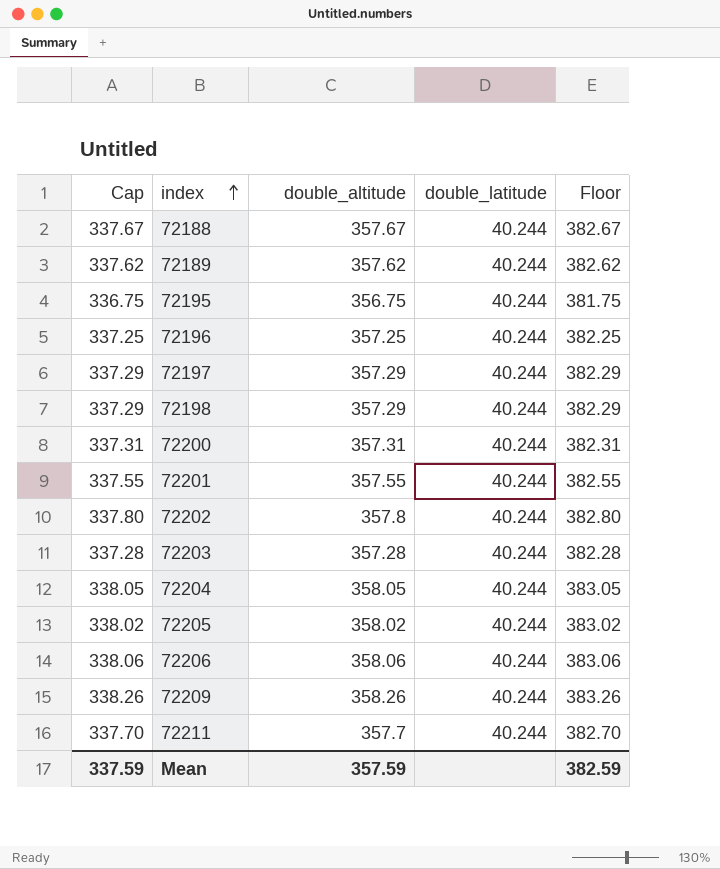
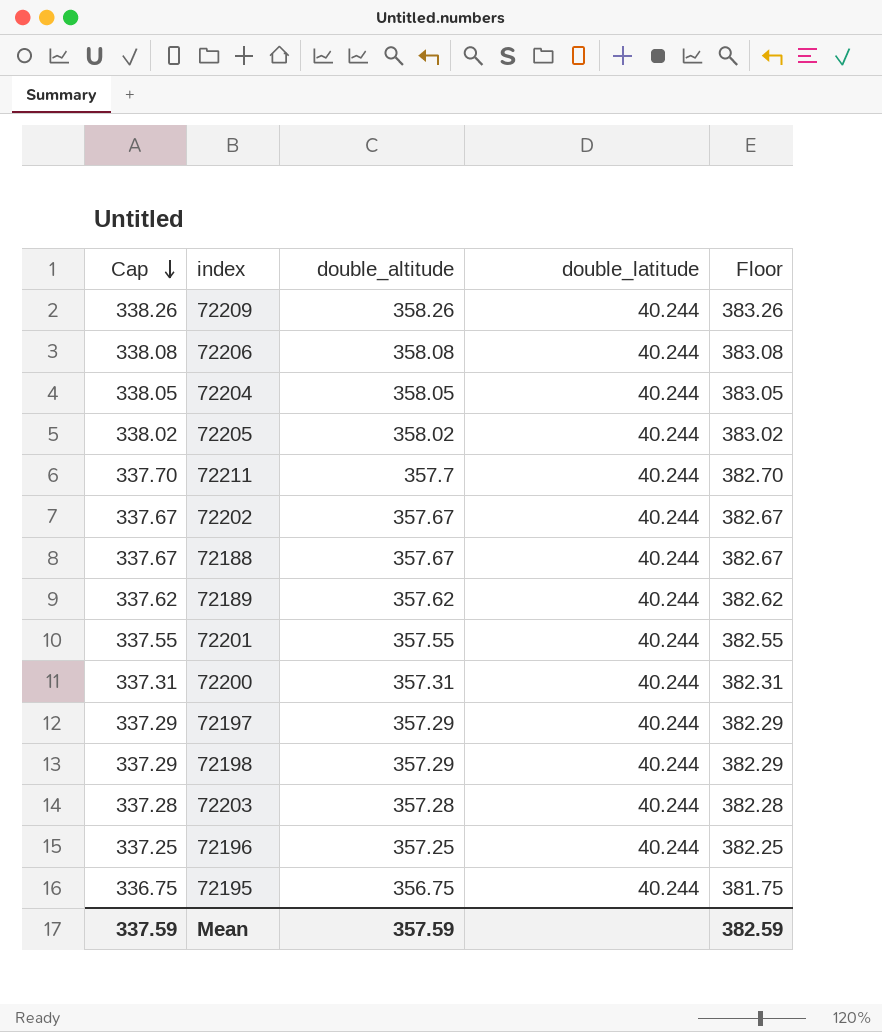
row order: index ascending -> Cap descending
72206 | Cap: 338.06 -> 338.08
72206 | double_altitude: 358.06 -> 358.08
72206 | Floor: 383.06 -> 383.08
72202 | Cap: 337.80 -> 337.67
72202 | double_altitude: 357.8 -> 357.67
72202 | Floor: 382.80 -> 382.67

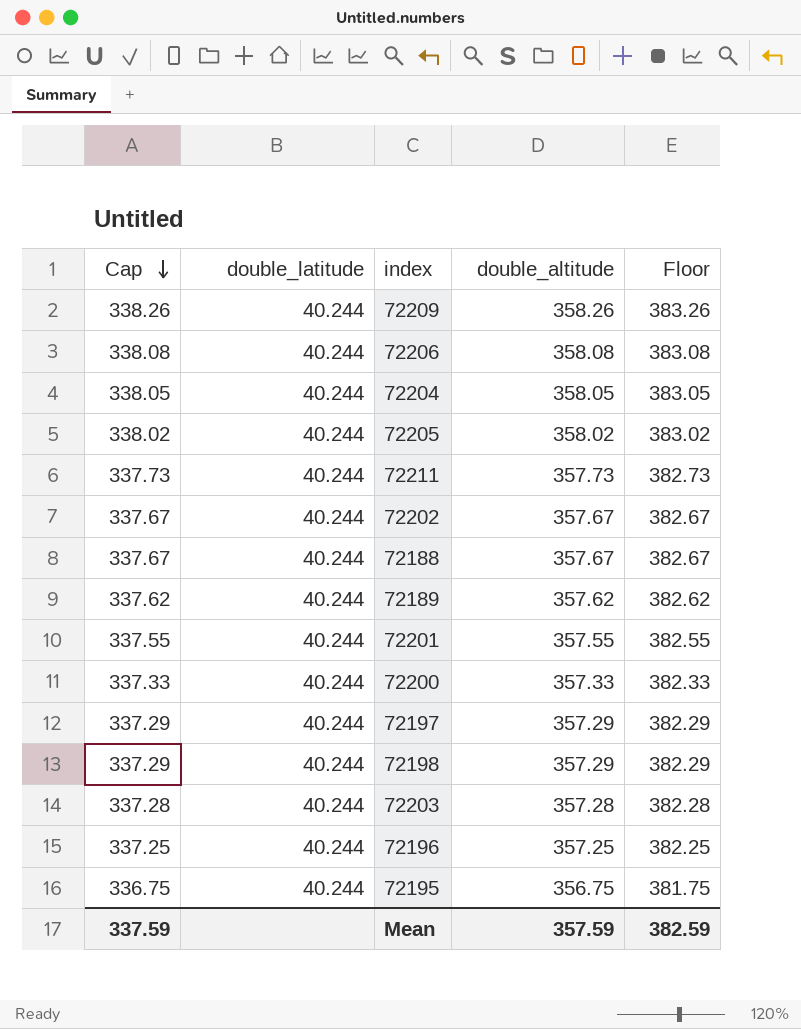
column double_latitude | position: 4 -> 2
72211 | Cap: 337.70 -> 337.73
72211 | double_altitude: 357.7 -> 357.73
72211 | Floor: 382.70 -> 382.73
72200 | Cap: 337.31 -> 337.33
72200 | double_altitude: 357.31 -> 357.33
72200 | Floor: 382.31 -> 382.33

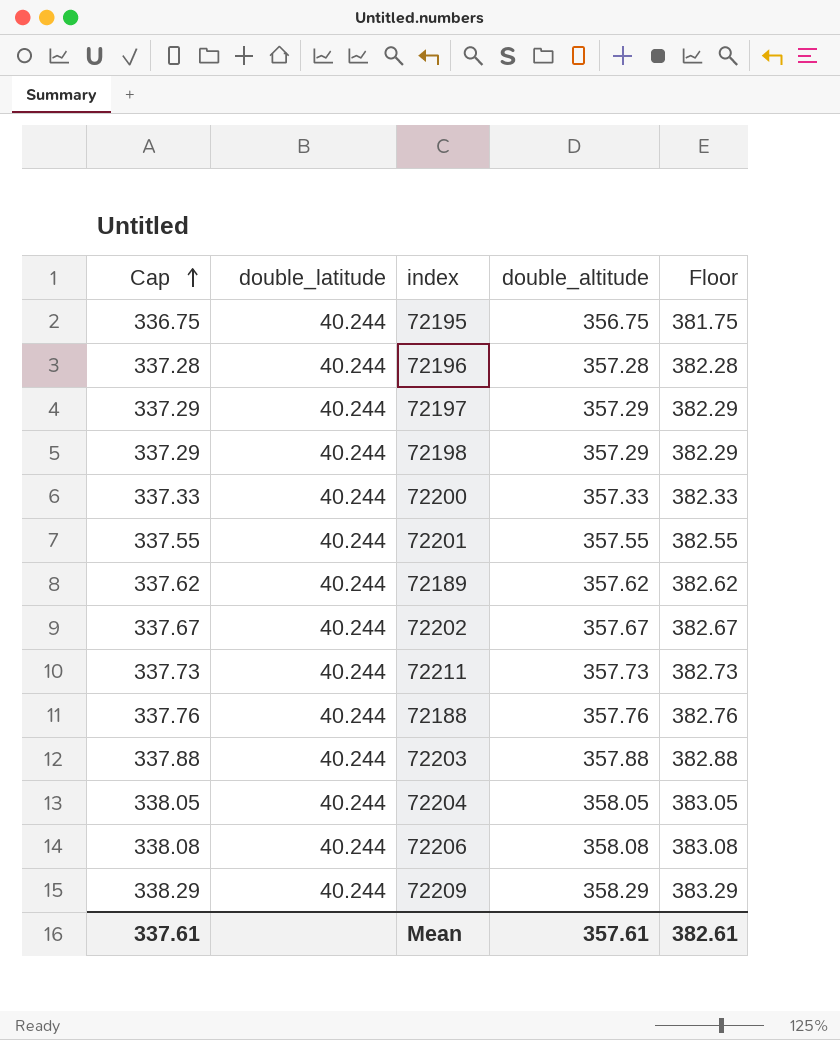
row order: Cap descending -> Cap ascending
row 72205: 338.02 | 40.244 | 358.02 | 383.02 -> none
72196 | Cap: 337.25 -> 337.28
72196 | double_altitude: 357.25 -> 357.28
72196 | Floor: 382.25 -> 382.28
72188 | Cap: 337.67 -> 337.76
72188 | double_altitude: 357.67 -> 357.76
72188 | Floor: 382.67 -> 382.76
72203 | Cap: 337.28 -> 337.88
72203 | double_altitude: 357.28 -> 357.88
72203 | Floor: 382.28 -> 382.88
72209 | Cap: 338.26 -> 338.29
72209 | double_altitude: 358.26 -> 358.29
72209 | Floor: 383.26 -> 383.29
Mean | Cap: 337.59 -> 337.61
Mean | double_altitude: 357.59 -> 357.61
Mean | Floor: 382.59 -> 382.61

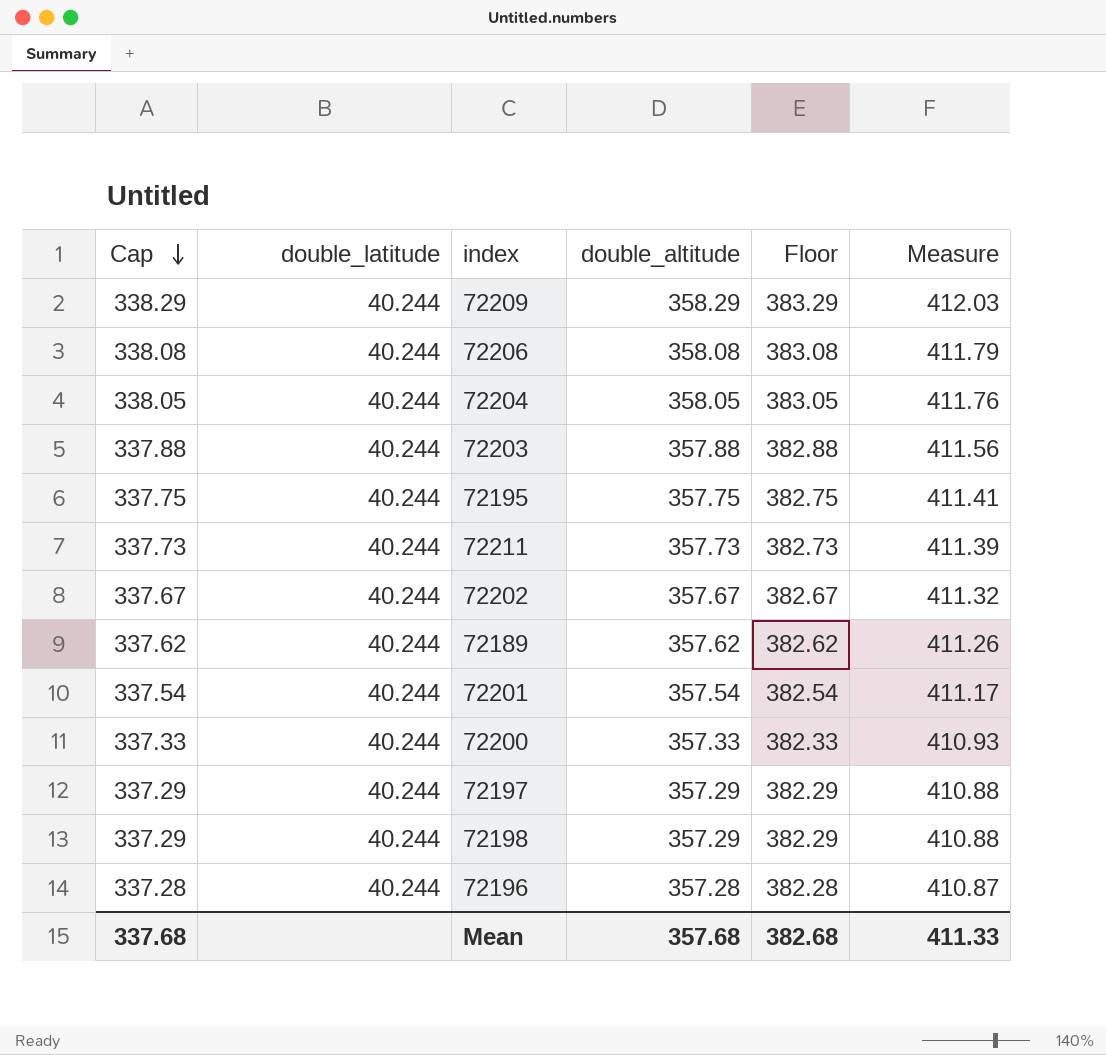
row order: Cap ascending -> Cap descending
column Measure | formula: none -> [double_altitude] * 1.15
row 72188: 337.76 | 40.244 | 357.76 | 382.76 -> none
72195 | Cap: 336.75 -> 337.75
72195 | double_altitude: 356.75 -> 357.75
72195 | Floor: 381.75 -> 382.75
72201 | Cap: 337.55 -> 337.54
72201 | double_altitude: 357.55 -> 357.54
72201 | Floor: 382.55 -> 382.54
Mean | Cap: 337.61 -> 337.68
Mean | double_altitude: 357.61 -> 357.68
Mean | Floor: 382.61 -> 382.68

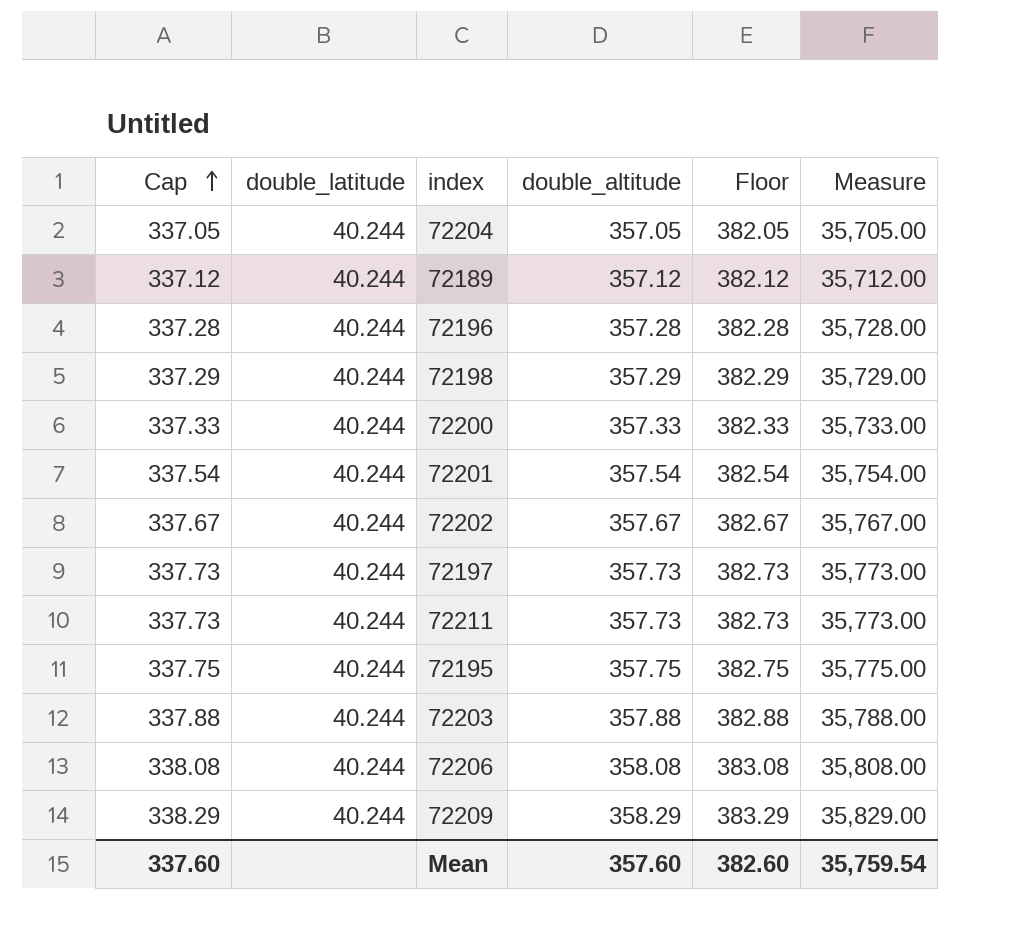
row order: Cap descending -> Cap ascending
column Measure | formula: [double_altitude] * 1.15 -> [double_altitude] * 100
72204 | Cap: 338.05 -> 337.05
72204 | double_altitude: 358.05 -> 357.05
72204 | Floor: 383.05 -> 382.05
72189 | Cap: 337.62 -> 337.12
72189 | double_altitude: 357.62 -> 357.12
72189 | Floor: 382.62 -> 382.12
72197 | Cap: 337.29 -> 337.73
72197 | double_altitude: 357.29 -> 357.73
72197 | Floor: 382.29 -> 382.73
Mean | Cap: 337.68 -> 337.60
Mean | double_altitude: 357.68 -> 357.60
Mean | Floor: 382.68 -> 382.60
Mean | Measure: 411.33 -> 35,759.54

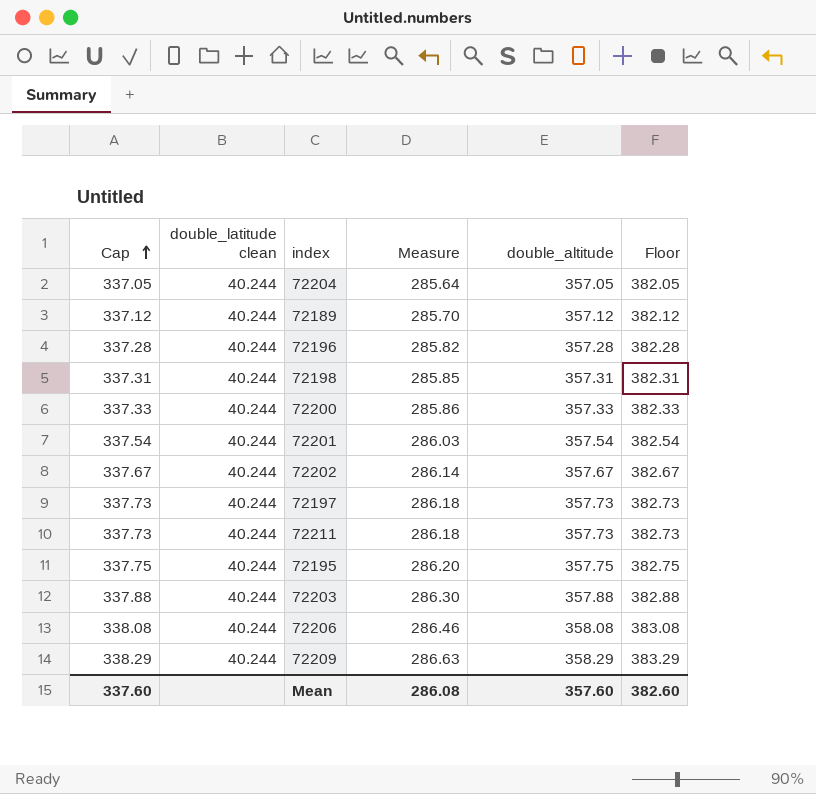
column name: double_latitude -> double_latitude clean
column Measure | formula: [double_altitude] * 100 -> [double_altitude] * 0.8
column Measure | position: 6 -> 4
72198 | Cap: 337.29 -> 337.31
72198 | double_altitude: 357.29 -> 357.31
72198 | Floor: 382.29 -> 382.31
Mean | Measure: 35,759.54 -> 286.08

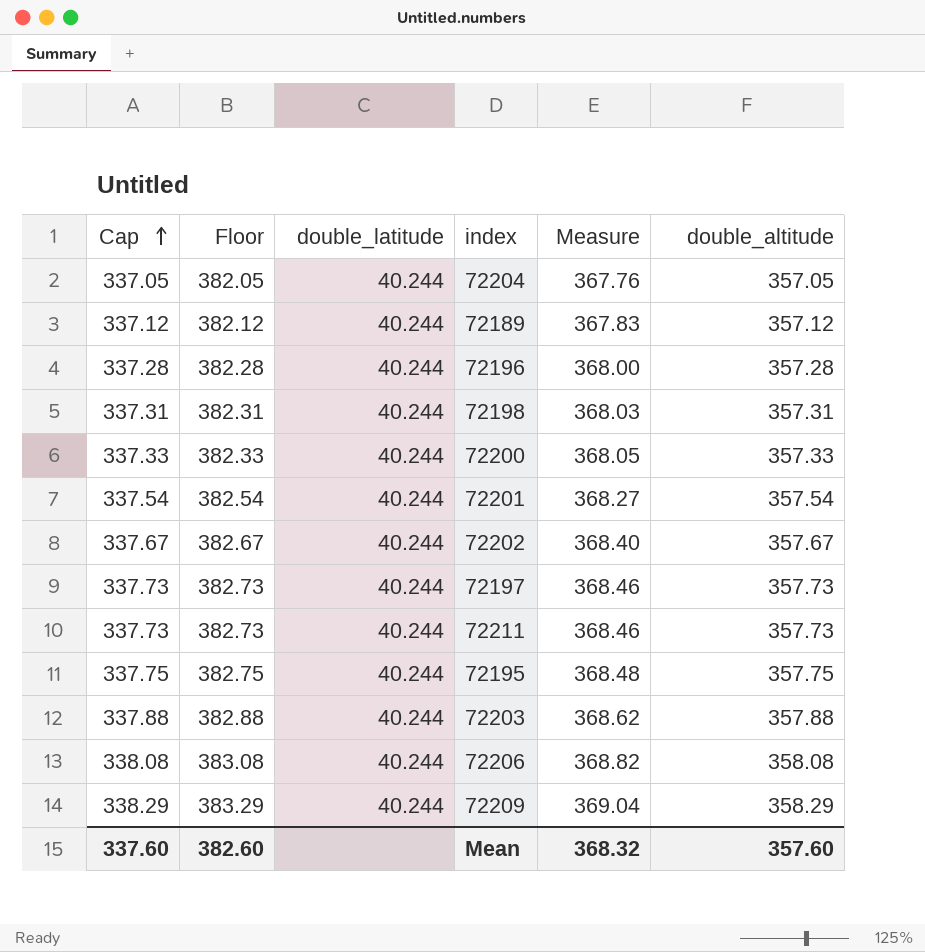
column Floor | position: 6 -> 2
column name: double_latitude clean -> double_latitude
column Measure | formula: [double_altitude] * 0.8 -> [double_altitude] * 1.03
Mean | Measure: 286.08 -> 368.32

